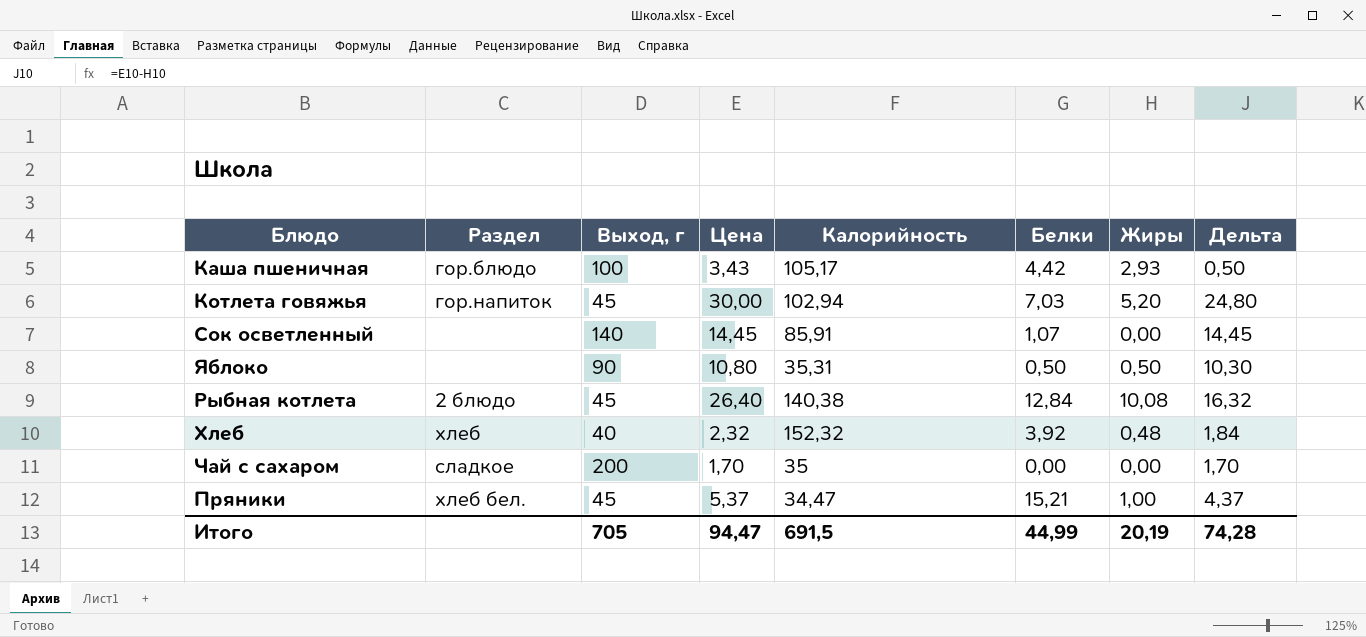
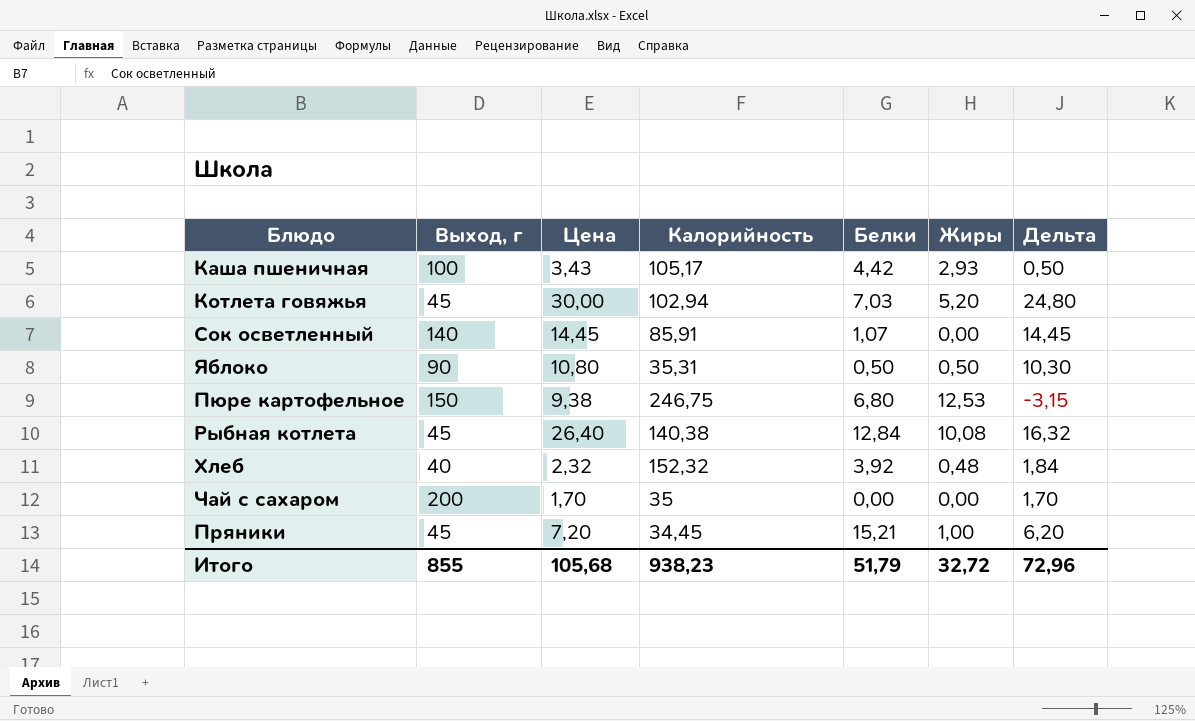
column Раздел | position: 2 -> none
row Пюре картофельное: none -> 150 | 9,38 | 246,75 | 6,80 | 12,53 | -3,15
Пряники | Цена: 5,37 -> 7,20
Пряники | Калорийность: 34,47 -> 34,45
Пряники | Дельта: 4,37 -> 6,20
Итого | Выход, г: 705 -> 855
Итого | Цена: 94,47 -> 105,68
Итого | Калорийность: 691,5 -> 938,23
Итого | Белки: 44,99 -> 51,79
Итого | Жиры: 20,19 -> 32,72
Итого | Дельта: 74,28 -> 72,96

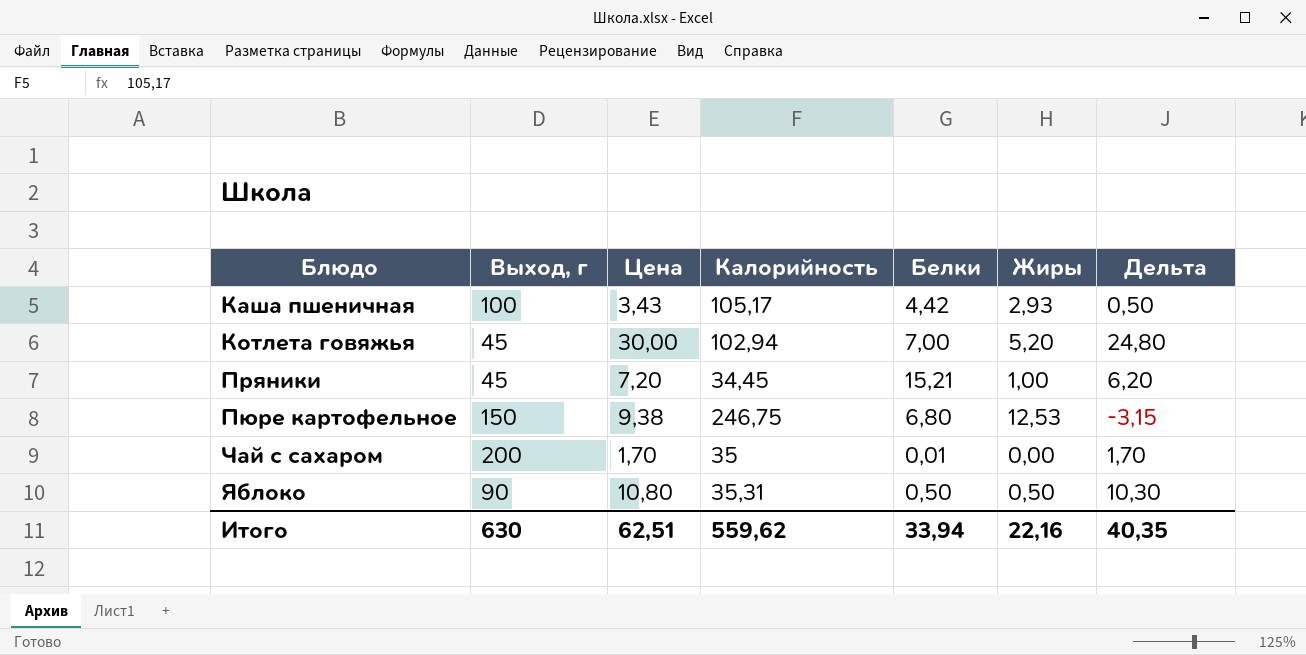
row order: none -> Блюдо ascending
row Сок осветленный: 140 | 14,45 | 85,91 | 1,07 | 0,00 | 14,45 -> none
row Рыбная котлета: 45 | 26,40 | 140,38 | 12,84 | 10,08 | 16,32 -> none
row Хлеб: 40 | 2,32 | 152,32 | 3,92 | 0,48 | 1,84 -> none
Котлета говяжья | Белки: 7,03 -> 7,00
Чай с сахаром | Белки: 0,00 -> 0,01
Итого | Выход, г: 855 -> 630
Итого | Цена: 105,68 -> 62,51
Итого | Калорийность: 938,23 -> 559,62
Итого | Белки: 51,79 -> 33,94
Итого | Жиры: 32,72 -> 22,16
Итого | Дельта: 72,96 -> 40,35

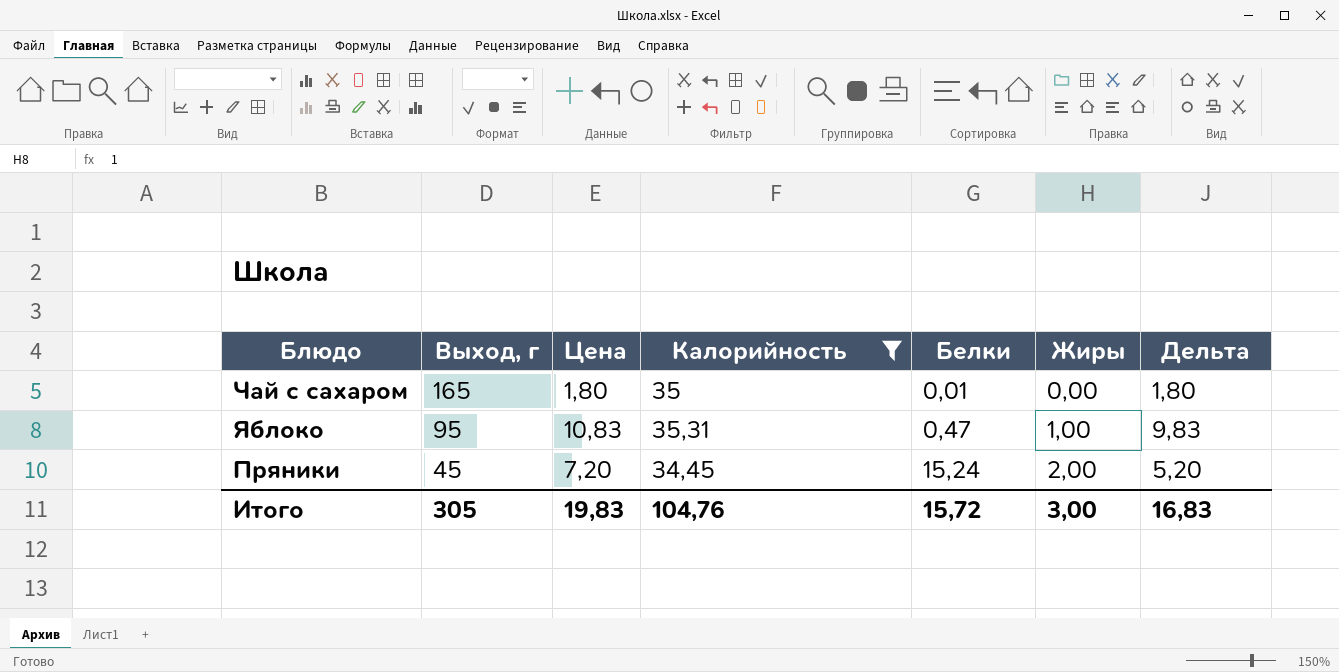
filter: none -> Калорийность <= 35,31
row order: Блюдо ascending -> Выход, г descending
Чай с сахаром | Выход, г: 200 -> 165
Чай с сахаром | Цена: 1,70 -> 1,80
Чай с сахаром | Дельта: 1,70 -> 1,80
Яблоко | Выход, г: 90 -> 95
Яблоко | Цена: 10,80 -> 10,83
Яблоко | Белки: 0,50 -> 0,47
Яблоко | Жиры: 0,50 -> 1,00
Яблоко | Дельта: 10,30 -> 9,83
Пряники | Белки: 15,21 -> 15,24
Пряники | Жиры: 1,00 -> 2,00
Пряники | Дельта: 6,20 -> 5,20
Итого | Выход, г: 630 -> 305
Итого | Цена: 62,51 -> 19,83
Итого | Калорийность: 559,62 -> 104,76
Итого | Белки: 33,94 -> 15,72
Итого | Жиры: 22,16 -> 3,00
Итого | Дельта: 40,35 -> 16,83

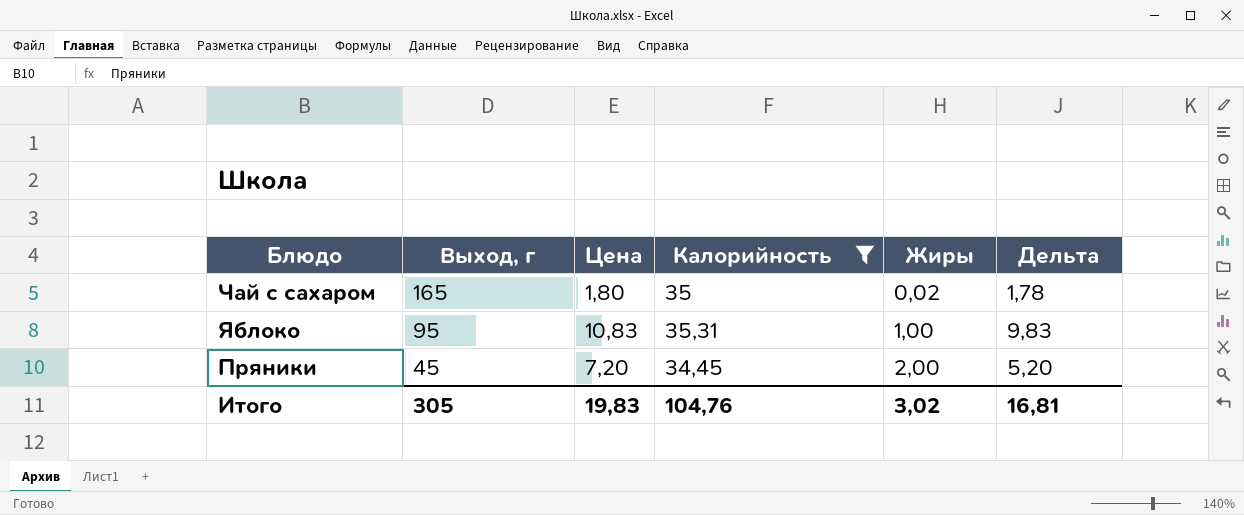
column Белки | position: 5 -> none
Чай с сахаром | Жиры: 0,00 -> 0,02
Чай с сахаром | Дельта: 1,80 -> 1,78
Итого | Жиры: 3,00 -> 3,02
Итого | Дельта: 16,83 -> 16,81

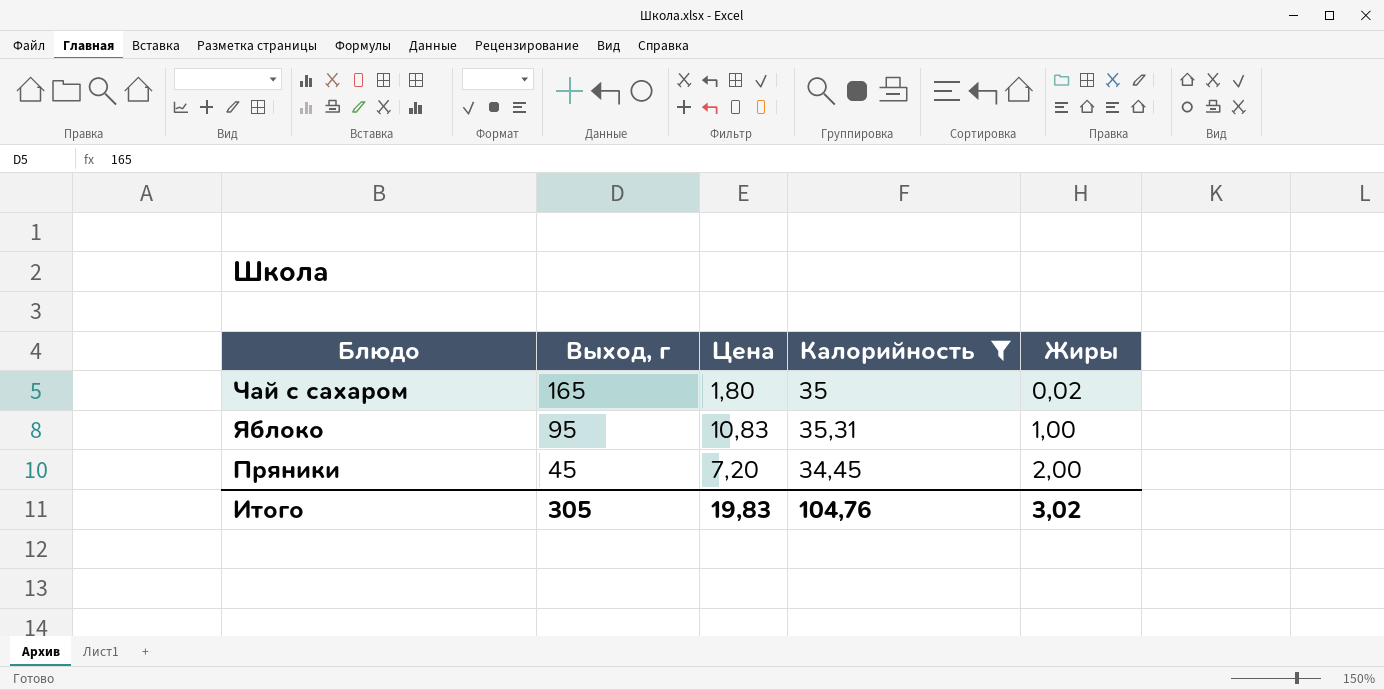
column Дельта | formula: [Цена] - [Жиры] -> none

